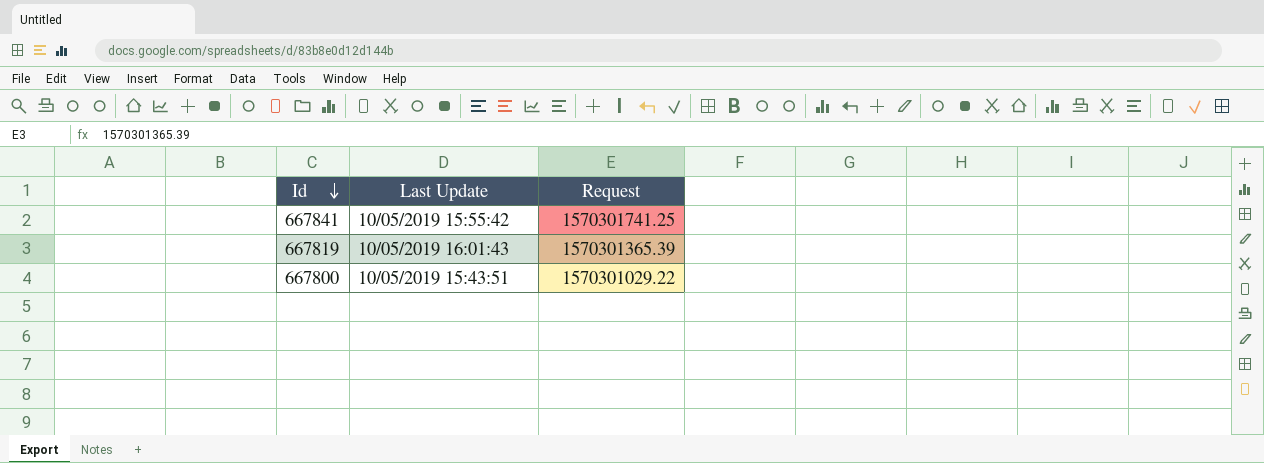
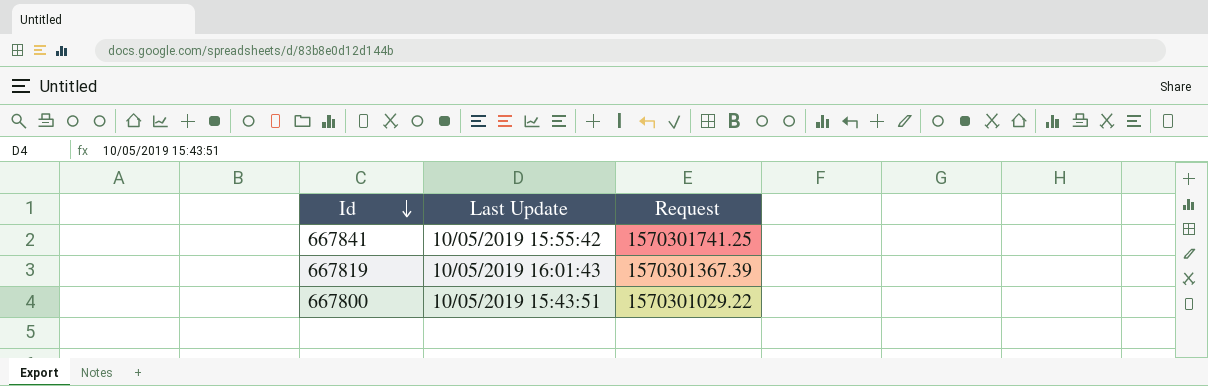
667819 | Request: 1570301365.39 -> 1570301367.39

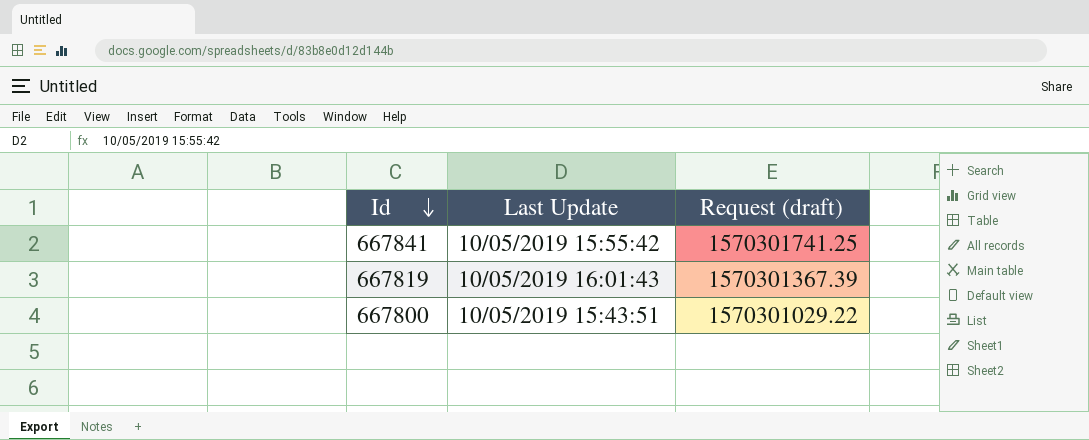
column name: Request -> Request (draft)

